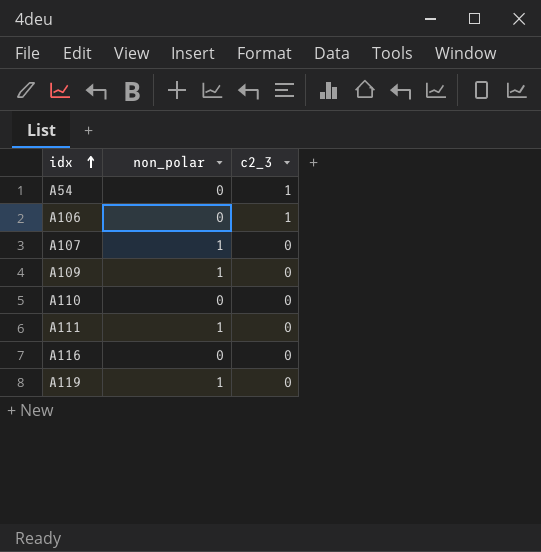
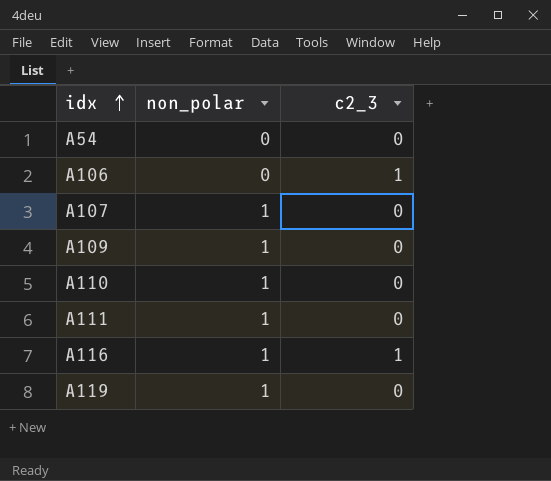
A54 | c2_3: 1 -> 0
A110 | non_polar: 0 -> 1
A116 | non_polar: 0 -> 1
A116 | c2_3: 0 -> 1

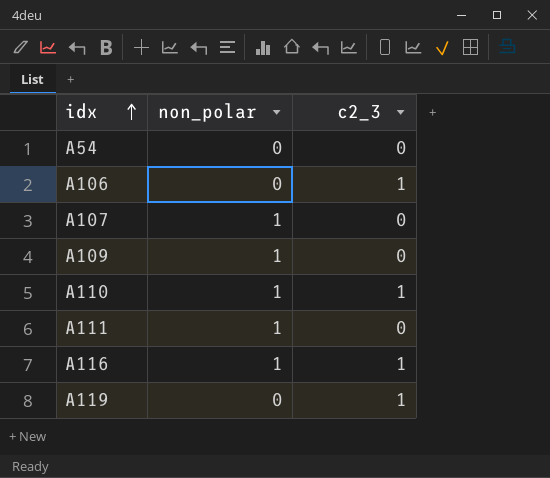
A110 | c2_3: 0 -> 1
A119 | non_polar: 1 -> 0
A119 | c2_3: 0 -> 1

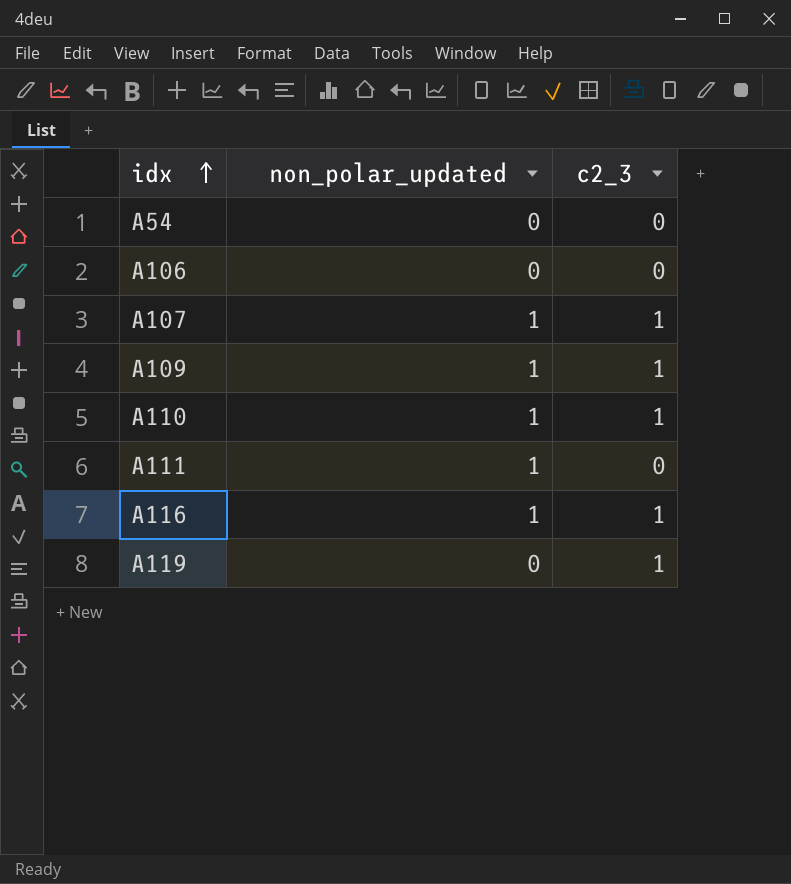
column name: non_polar -> non_polar_updated
A106 | c2_3: 1 -> 0
A107 | c2_3: 0 -> 1
A109 | c2_3: 0 -> 1

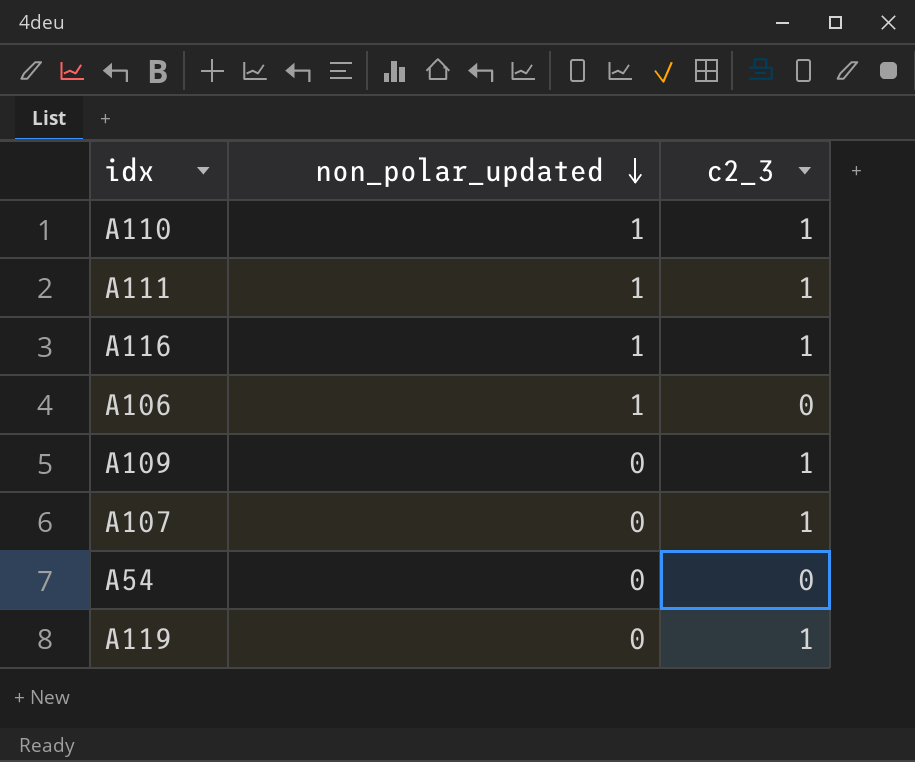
row order: idx ascending -> non_polar_updated descending
A111 | c2_3: 0 -> 1
A106 | non_polar_updated: 0 -> 1
A109 | non_polar_updated: 1 -> 0
A107 | non_polar_updated: 1 -> 0

